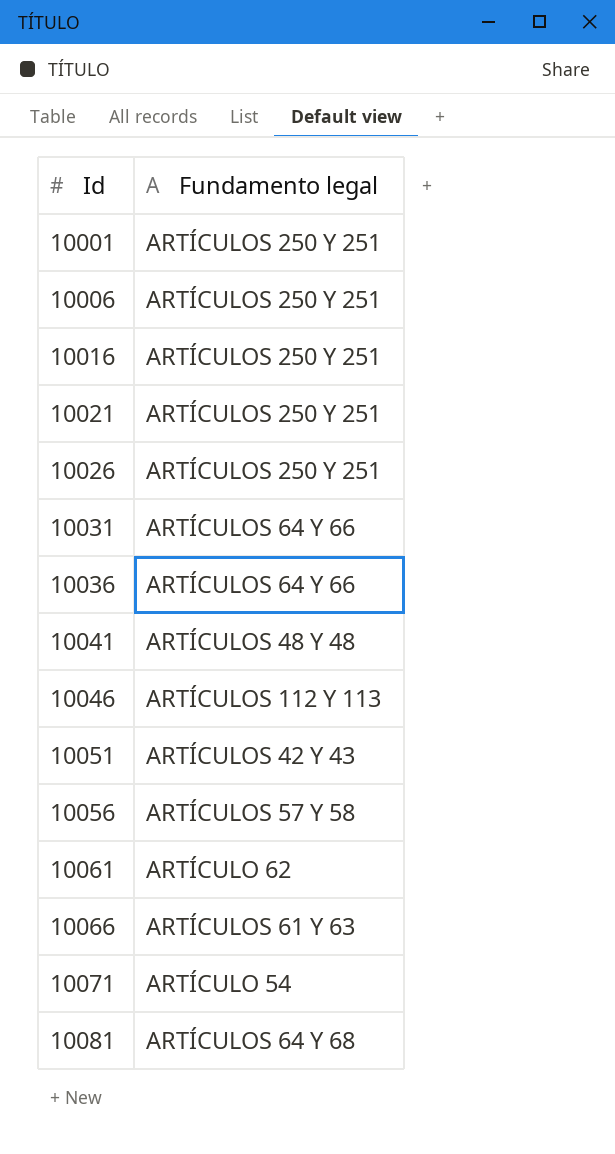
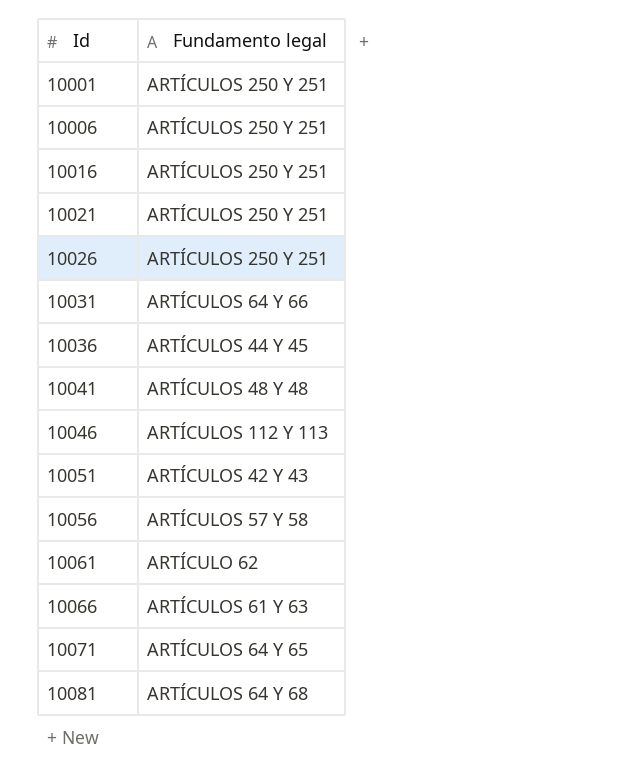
10036 | Fundamento legal: ARTÍCULOS 64 Y 66 -> ARTÍCULOS 44 Y 45
10071 | Fundamento legal: ARTÍCULO 54 -> ARTÍCULOS 64 Y 65

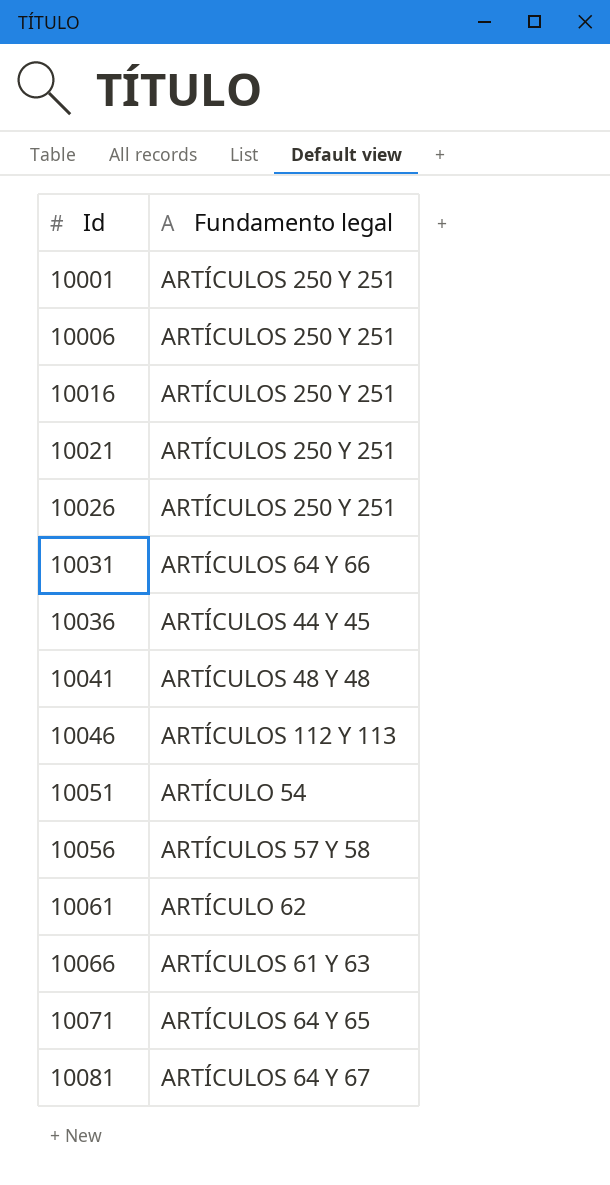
10051 | Fundamento legal: ARTÍCULOS 42 Y 43 -> ARTÍCULO 54
10081 | Fundamento legal: ARTÍCULOS 64 Y 68 -> ARTÍCULOS 64 Y 67

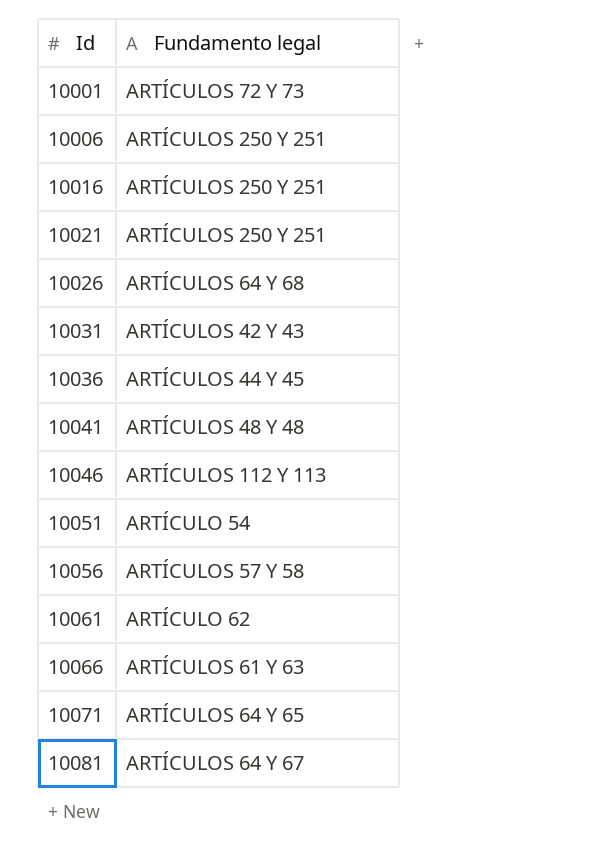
10001 | Fundamento legal: ARTÍCULOS 250 Y 251 -> ARTÍCULOS 72 Y 73
10026 | Fundamento legal: ARTÍCULOS 250 Y 251 -> ARTÍCULOS 64 Y 68
10031 | Fundamento legal: ARTÍCULOS 64 Y 66 -> ARTÍCULOS 42 Y 43

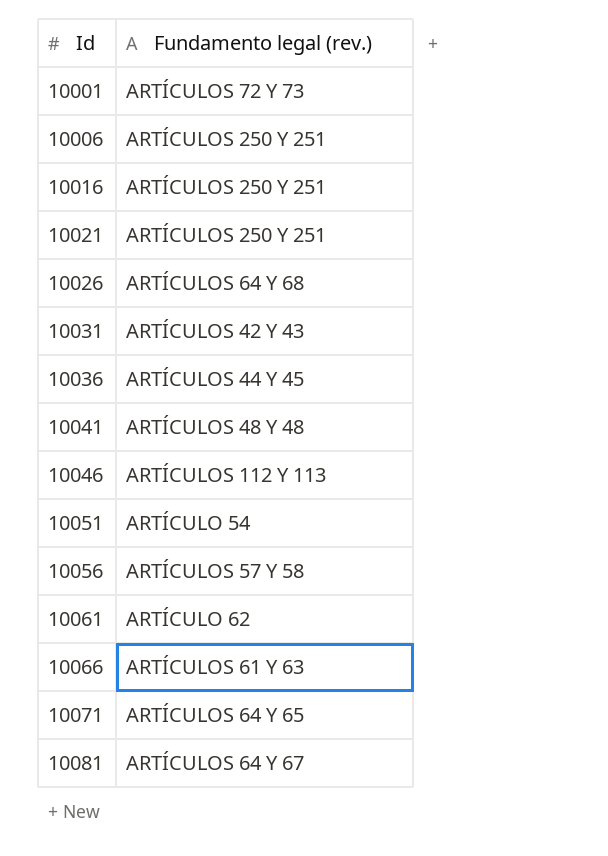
column name: Fundamento legal -> Fundamento legal (rev.)

